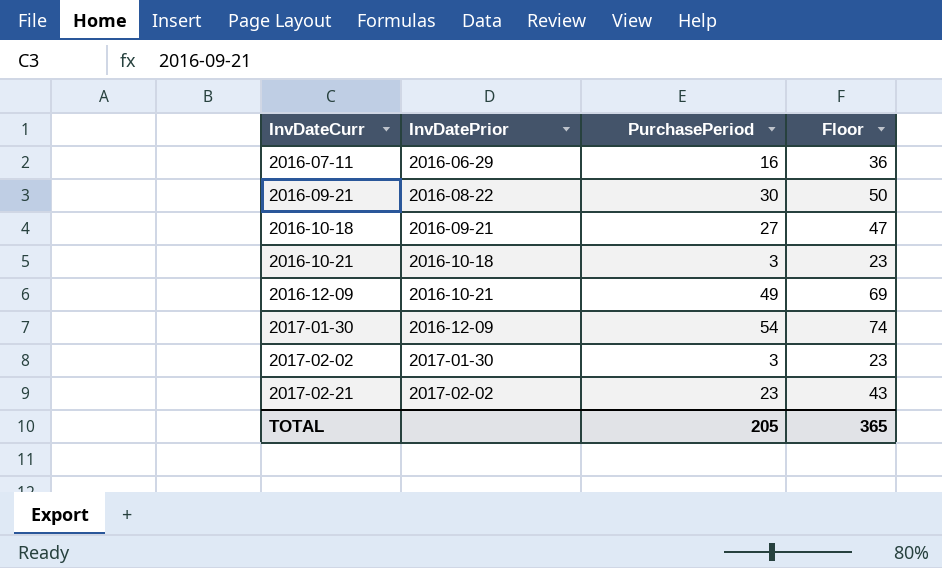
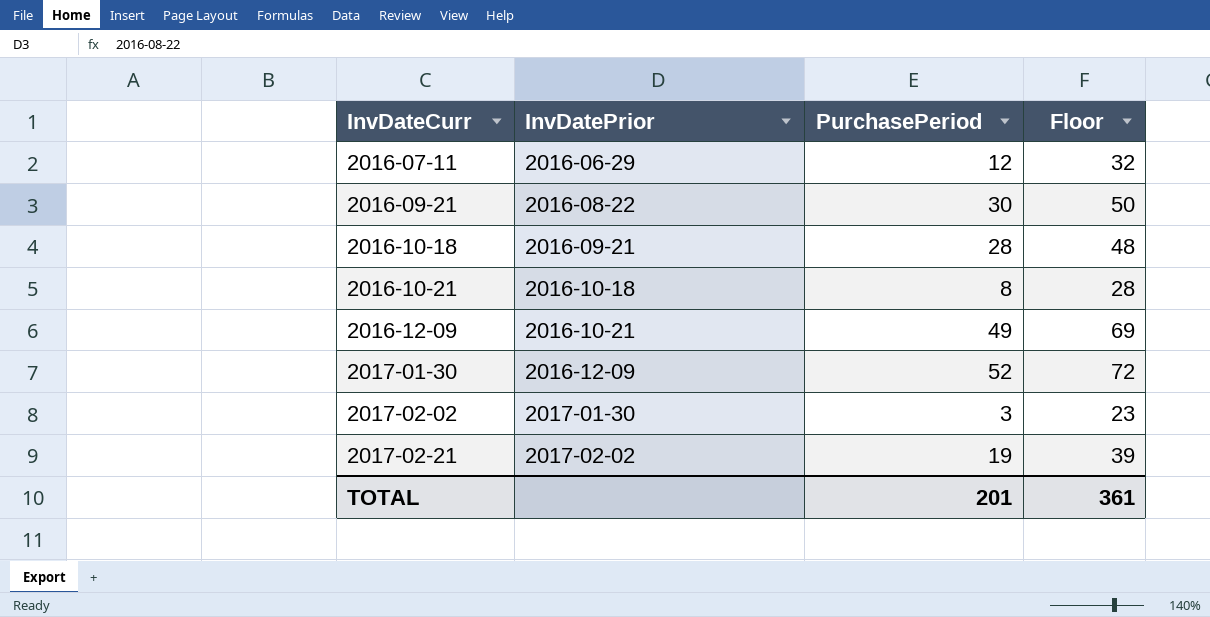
2016-07-11 | PurchasePeriod: 16 -> 12
2016-07-11 | Floor: 36 -> 32
2016-10-18 | PurchasePeriod: 27 -> 28
2016-10-18 | Floor: 47 -> 48
2016-10-21 | PurchasePeriod: 3 -> 8
2016-10-21 | Floor: 23 -> 28
2017-01-30 | PurchasePeriod: 54 -> 52
2017-01-30 | Floor: 74 -> 72
2017-02-21 | PurchasePeriod: 23 -> 19
2017-02-21 | Floor: 43 -> 39
TOTAL | PurchasePeriod: 205 -> 201
TOTAL | Floor: 365 -> 361

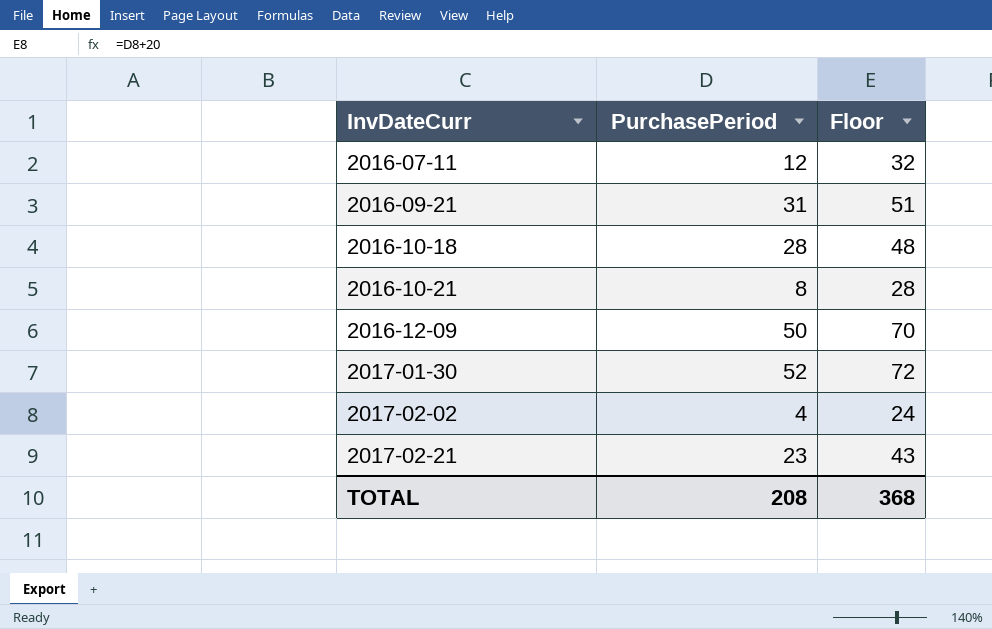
column InvDatePrior | position: 2 -> none
2016-09-21 | PurchasePeriod: 30 -> 31
2016-09-21 | Floor: 50 -> 51
2016-12-09 | PurchasePeriod: 49 -> 50
2016-12-09 | Floor: 69 -> 70
2017-02-02 | PurchasePeriod: 3 -> 4
2017-02-02 | Floor: 23 -> 24
2017-02-21 | PurchasePeriod: 19 -> 23
2017-02-21 | Floor: 39 -> 43
TOTAL | PurchasePeriod: 201 -> 208
TOTAL | Floor: 361 -> 368

